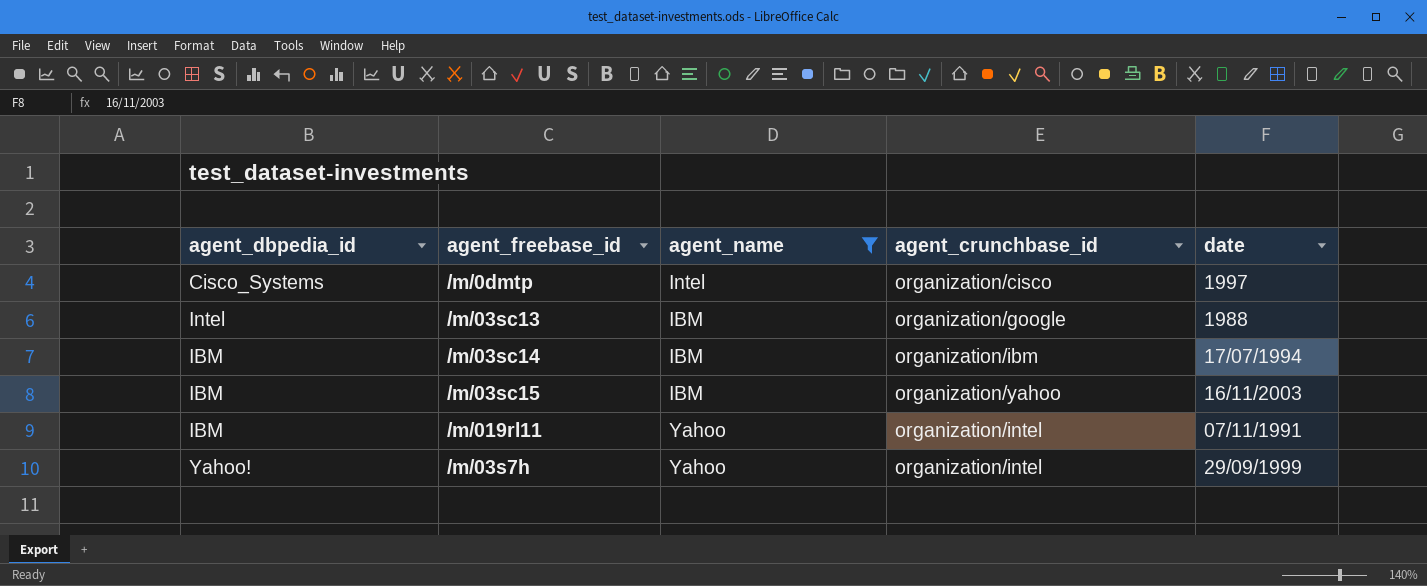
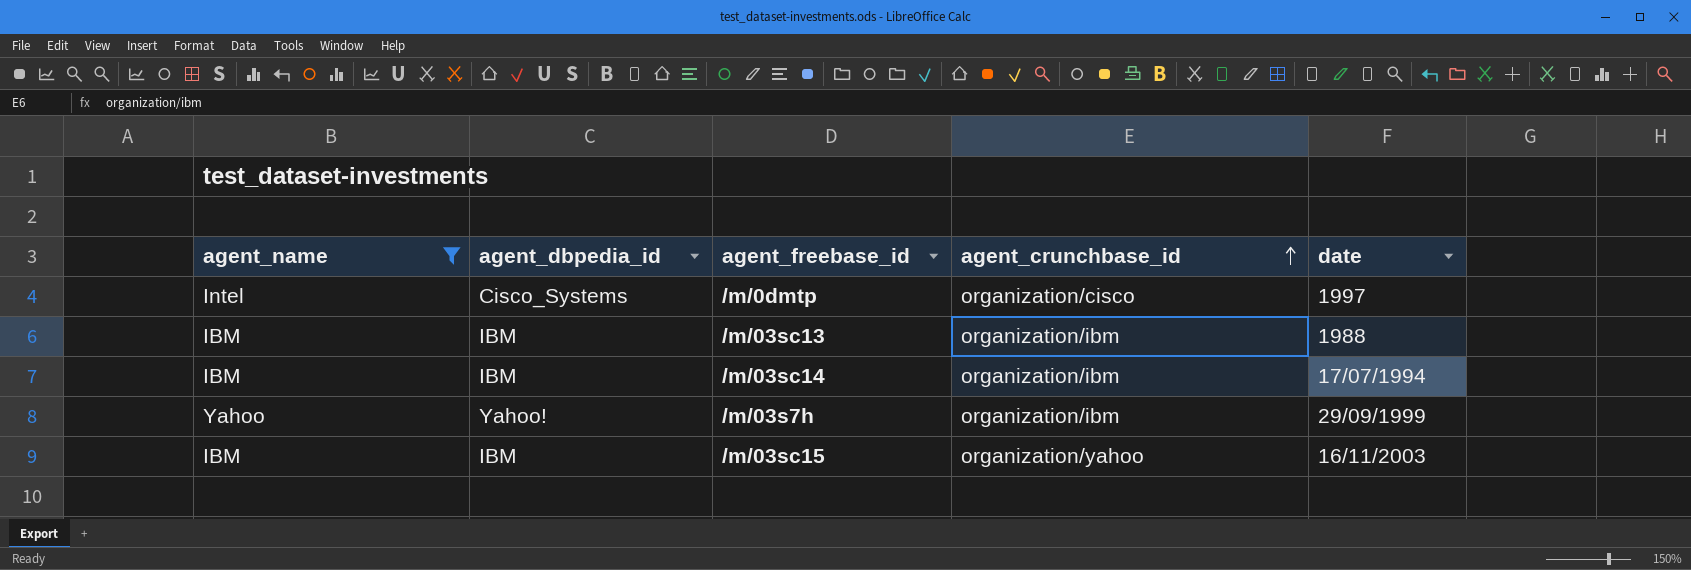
row order: none -> agent_crunchbase_id ascending
column agent_name | position: 3 -> 1
row /m/019rl11: IBM | Yahoo | organization/intel | 07/11/1991 -> none
/m/03sc13 | agent_dbpedia_id: Intel -> IBM
/m/03sc13 | agent_crunchbase_id: organization/google -> organization/ibm
/m/03s7h | agent_crunchbase_id: organization/intel -> organization/ibm

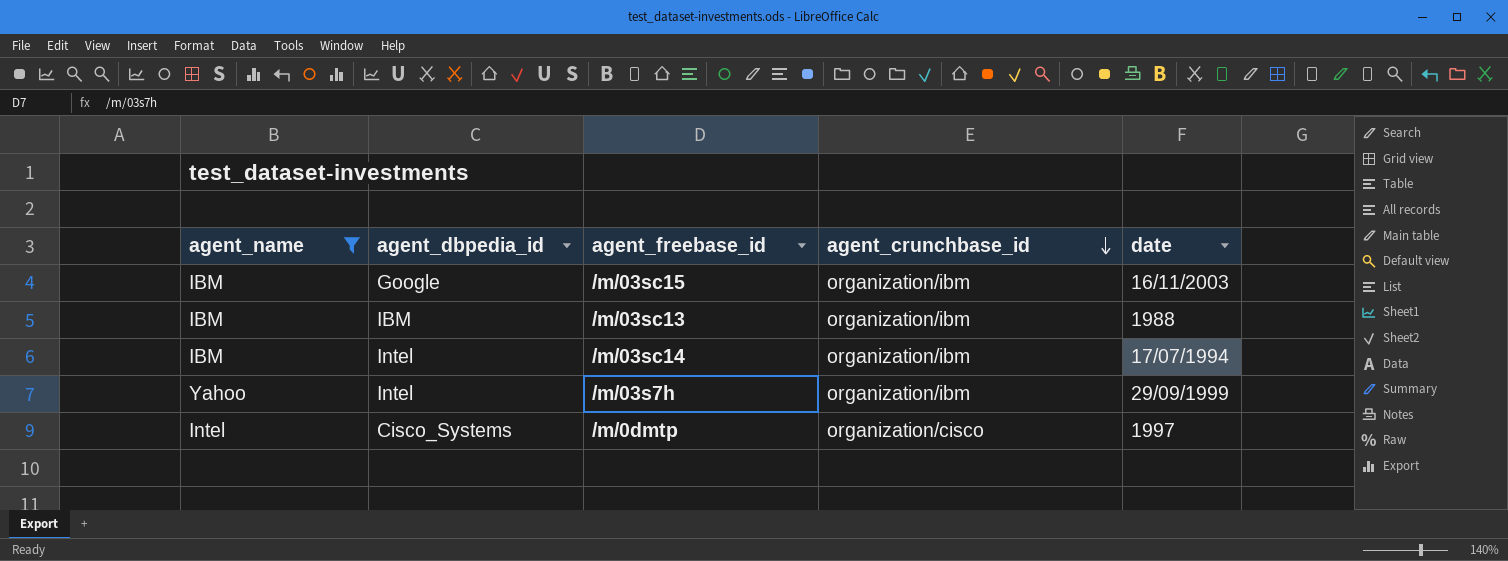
row order: agent_crunchbase_id ascending -> agent_crunchbase_id descending
/m/03sc15 | agent_dbpedia_id: IBM -> Google
/m/03sc15 | agent_crunchbase_id: organization/yahoo -> organization/ibm
/m/03sc14 | agent_dbpedia_id: IBM -> Intel
/m/03s7h | agent_dbpedia_id: Yahoo! -> Intel

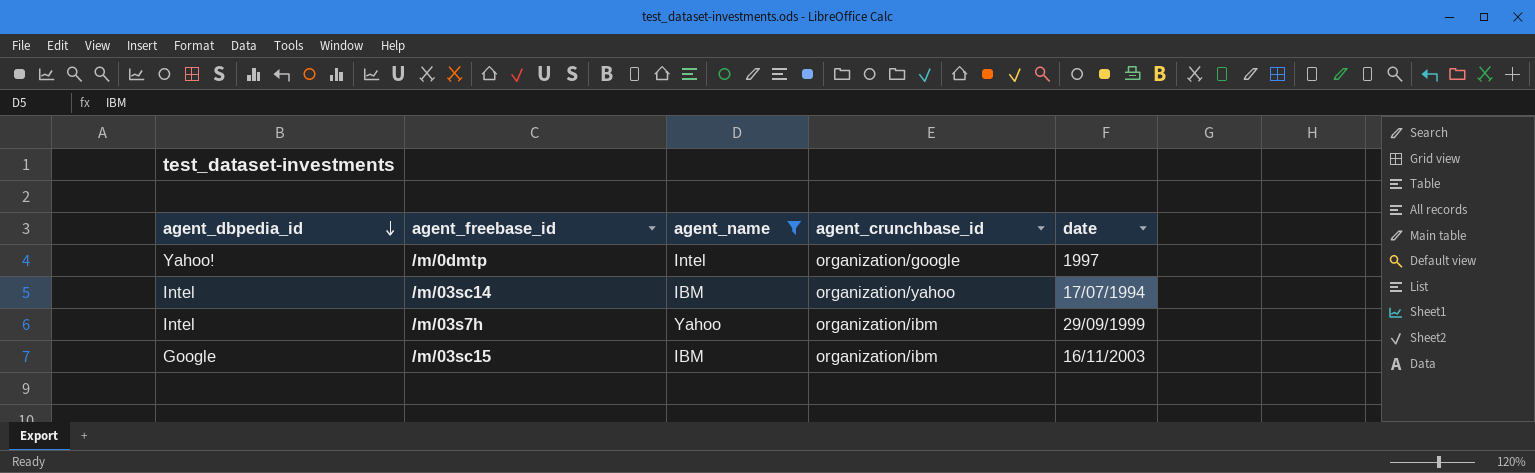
row order: agent_crunchbase_id descending -> agent_dbpedia_id descending
column agent_name | position: 1 -> 3
row /m/03sc13: IBM | IBM | organization/ibm | 1988 -> none
/m/0dmtp | agent_dbpedia_id: Cisco_Systems -> Yahoo!
/m/0dmtp | agent_crunchbase_id: organization/cisco -> organization/google
/m/03sc14 | agent_crunchbase_id: organization/ibm -> organization/yahoo

